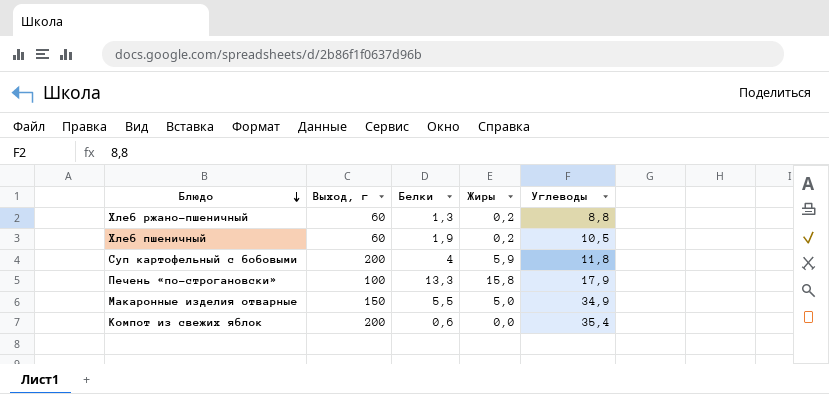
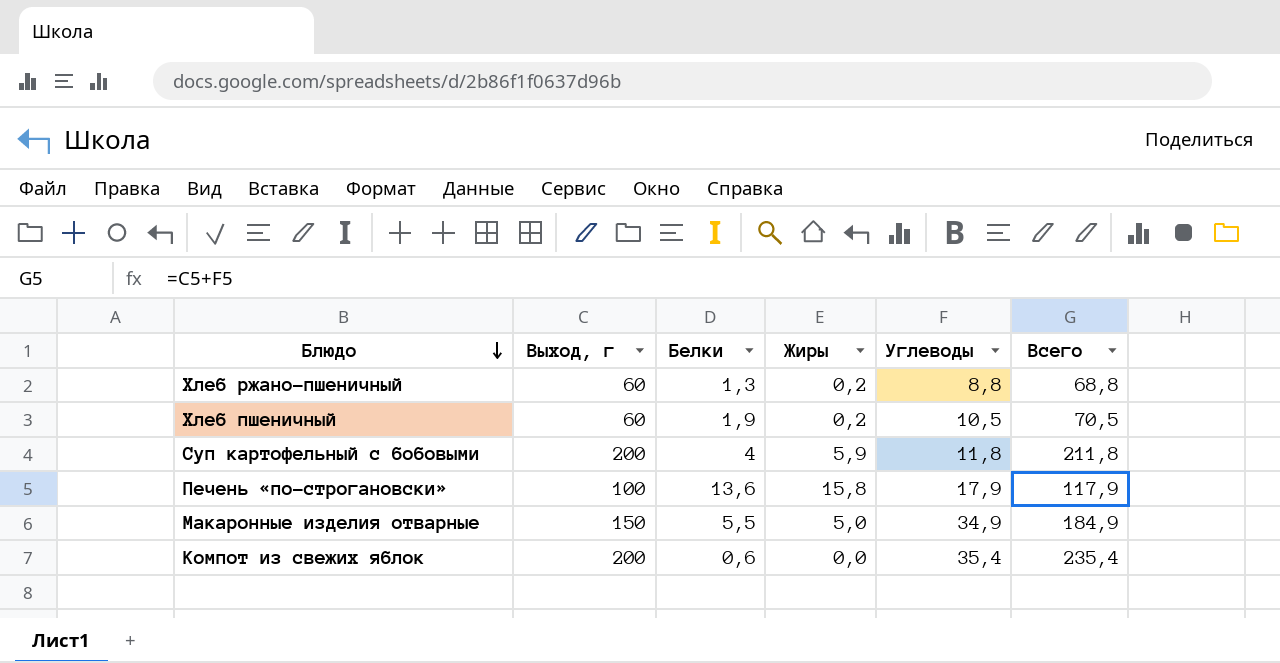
column Всего | formula: none -> [Выход, г] + [Углеводы]
Печень «по-строгановски» | Белки: 13,3 -> 13,6

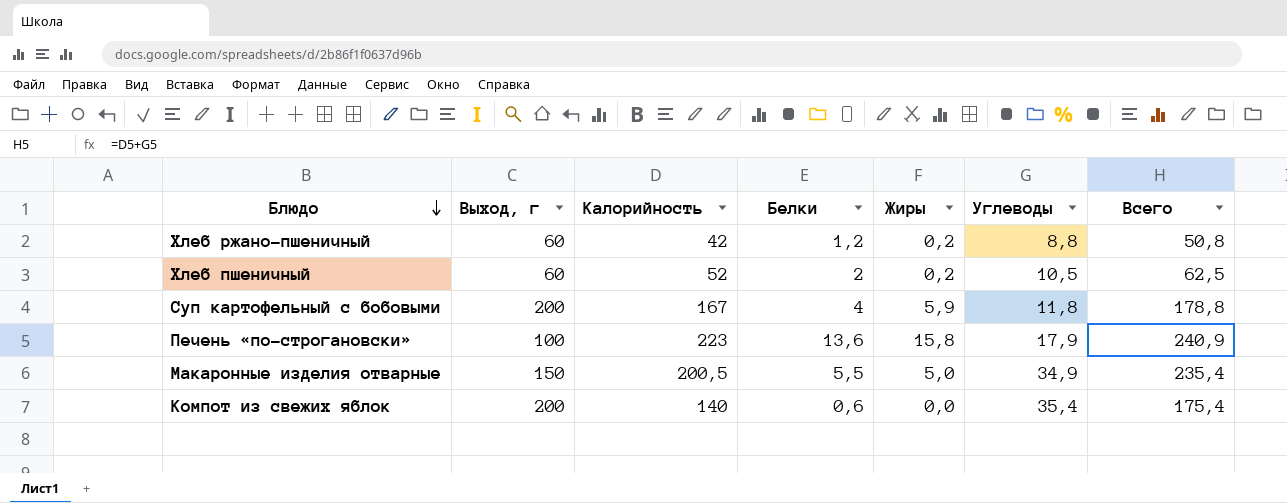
column Калорийность | position: none -> 3
column Всего | formula: [Выход, г] + [Углеводы] -> [Калорийность] + [Углеводы]
Хлеб ржано-пшеничный | Белки: 1,3 -> 1,2
Хлеб пшеничный | Белки: 1,9 -> 2

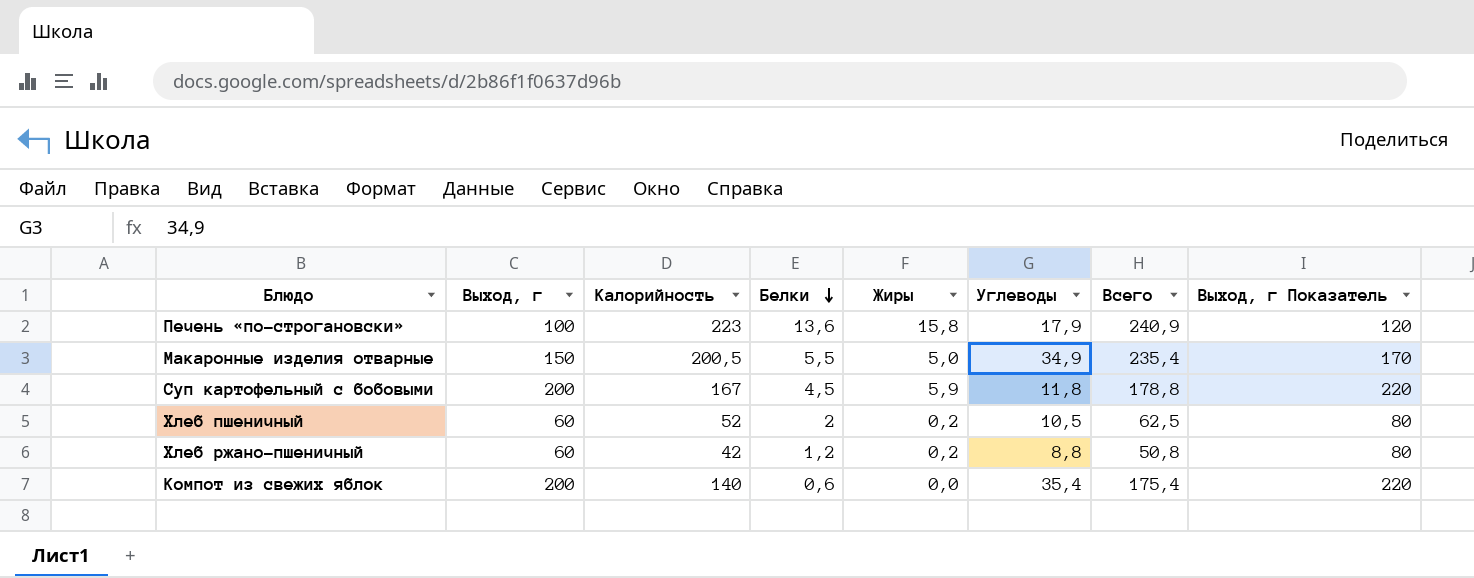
row order: Блюдо descending -> Белки descending
column Выход, г Показатель | formula: none -> [Выход, г] + 20
Суп картофельный с бобовыми | Белки: 4 -> 4,5

